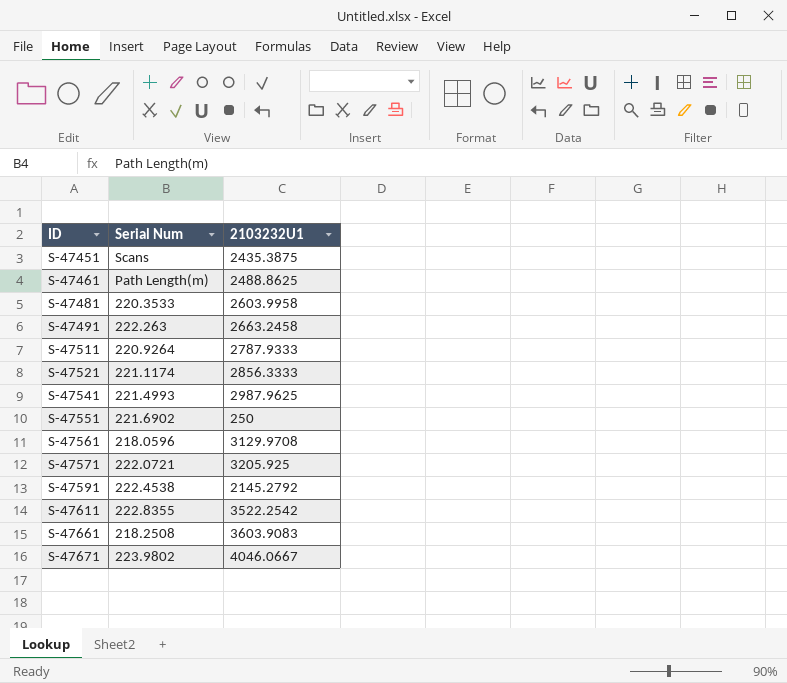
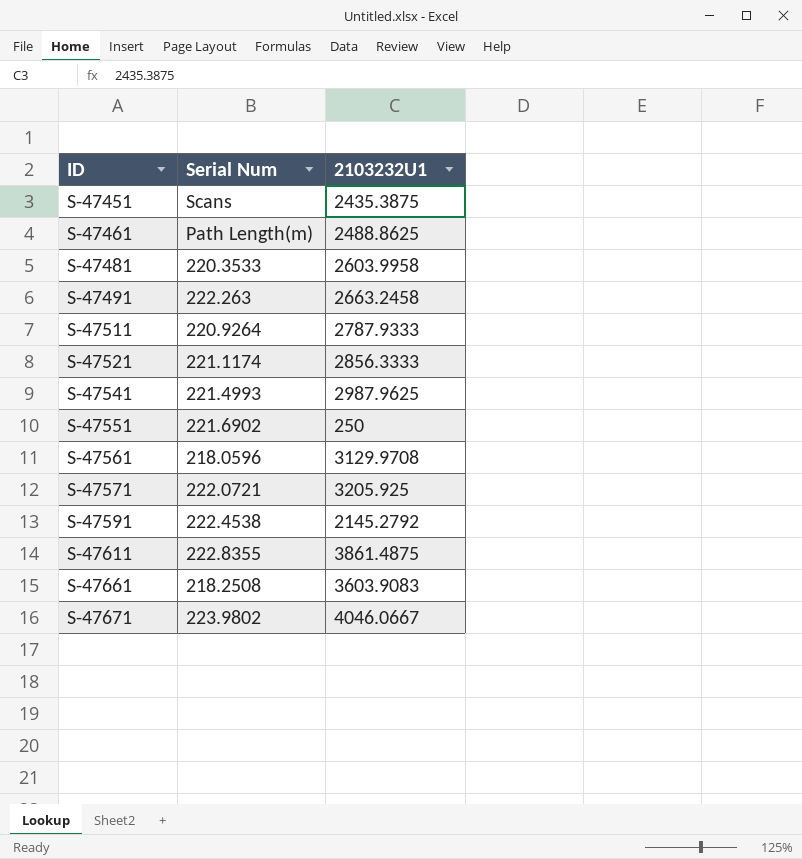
S-47611 | 2103232U1: 3522.2542 -> 3861.4875

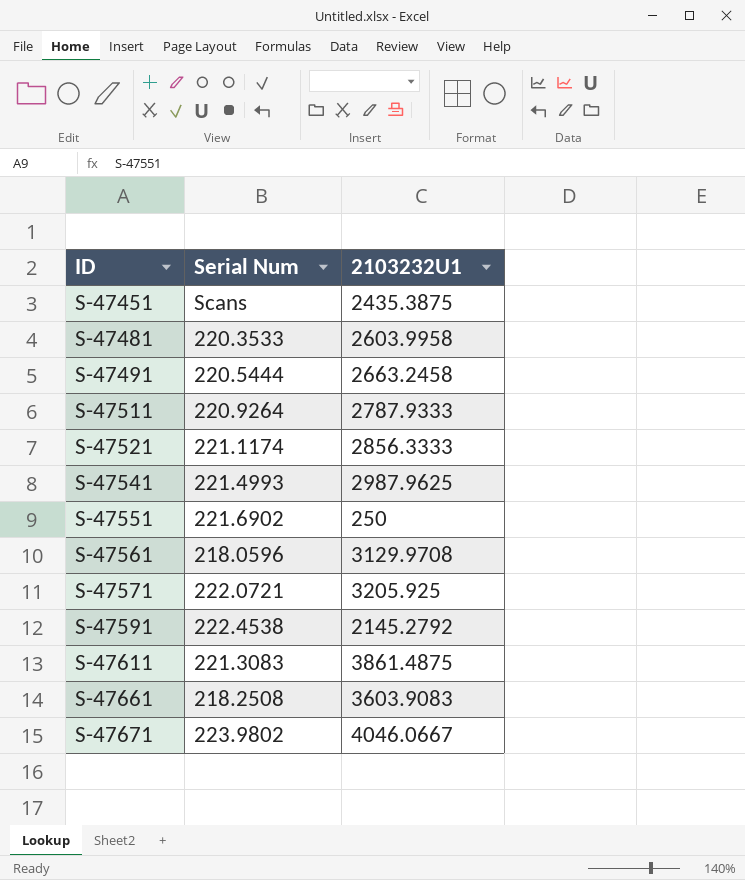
row S-47461: Path Length(m) | 2488.8625 -> none
S-47491 | Serial Num: 222.263 -> 220.5444
S-47611 | Serial Num: 222.8355 -> 221.3083

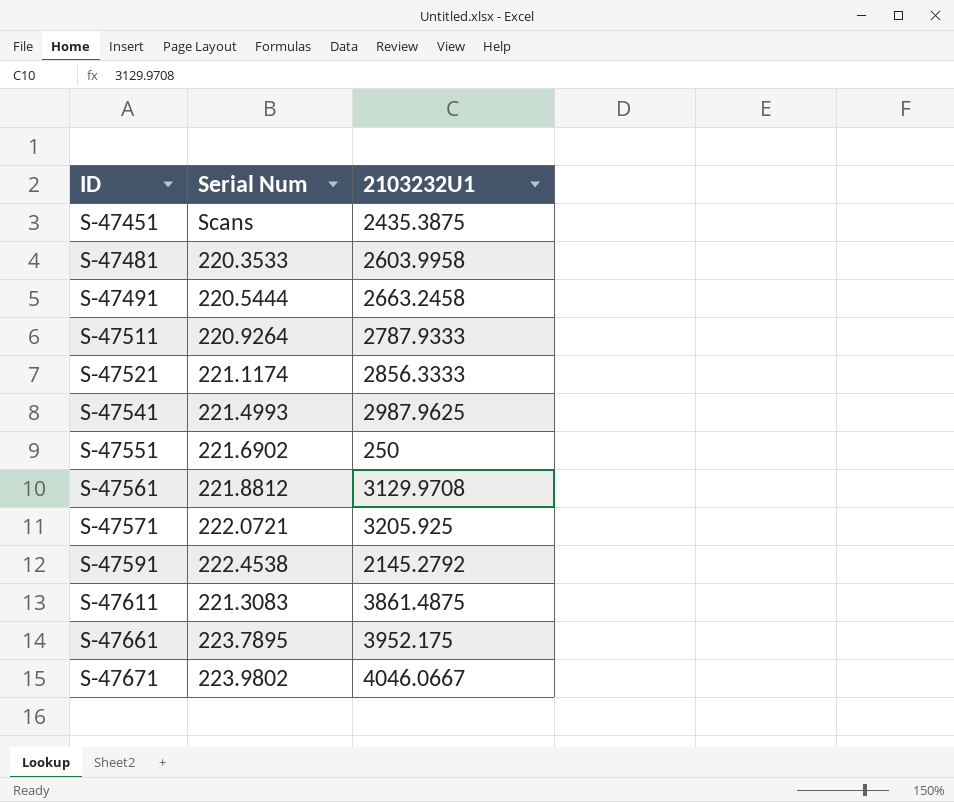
S-47561 | Serial Num: 218.0596 -> 221.8812
S-47661 | Serial Num: 218.2508 -> 223.7895
S-47661 | 2103232U1: 3603.9083 -> 3952.175

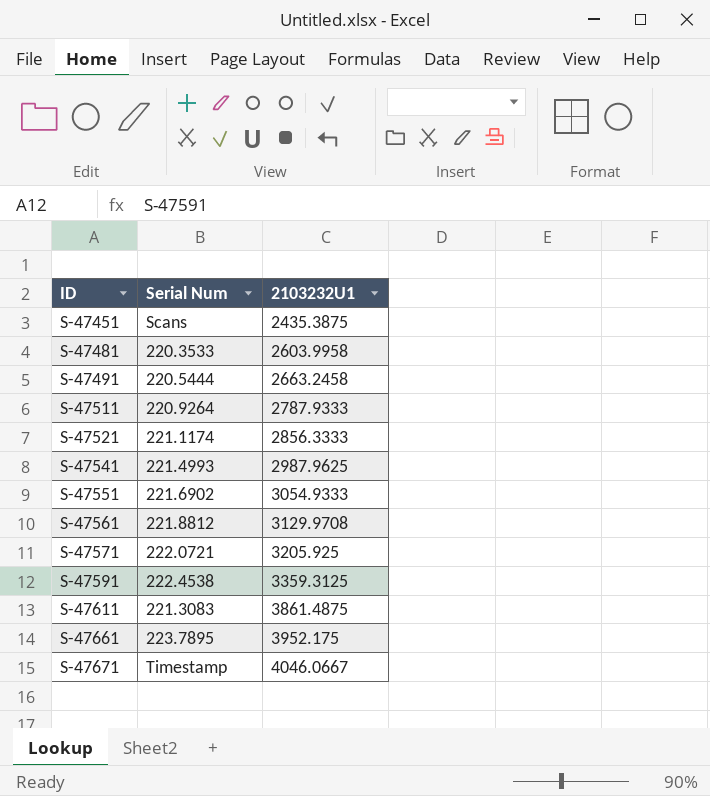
S-47551 | 2103232U1: 250 -> 3054.9333
S-47591 | 2103232U1: 2145.2792 -> 3359.3125
S-47671 | Serial Num: 223.9802 -> Timestamp

